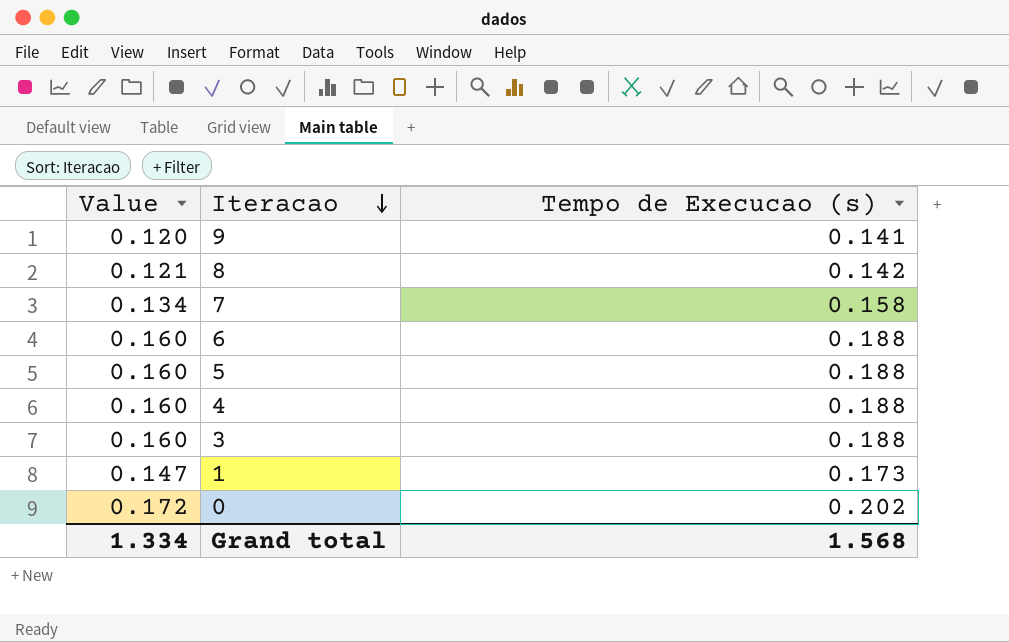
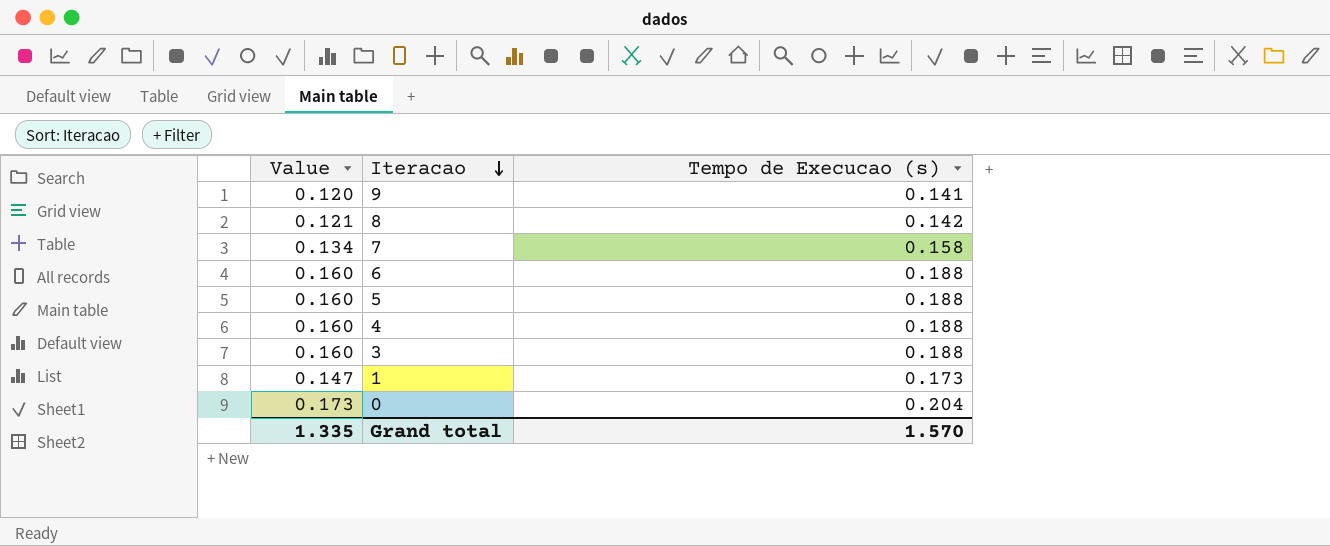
0 | Value: 0.172 -> 0.173
0 | Tempo de Execucao (s): 0.202 -> 0.204
Grand total | Value: 1.334 -> 1.335
Grand total | Tempo de Execucao (s): 1.568 -> 1.570

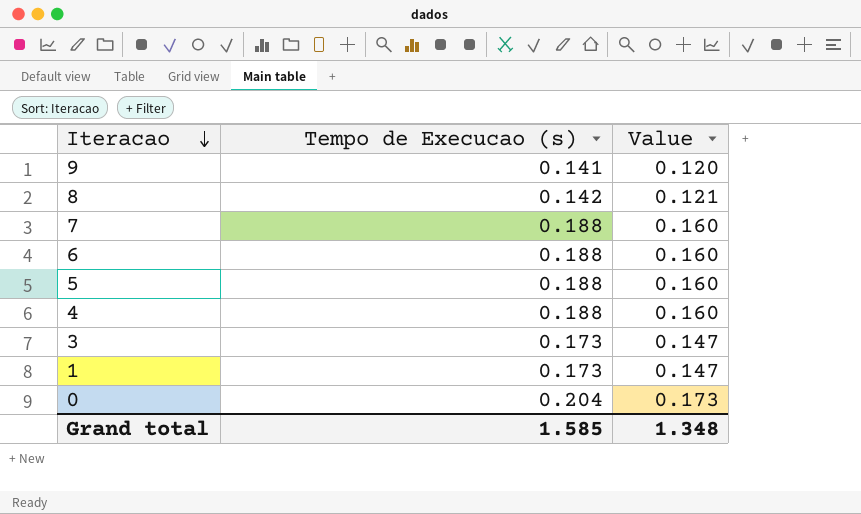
column Value | position: 1 -> 3
7 | Tempo de Execucao (s): 0.158 -> 0.188
7 | Value: 0.134 -> 0.160
3 | Tempo de Execucao (s): 0.188 -> 0.173
3 | Value: 0.160 -> 0.147
Grand total | Tempo de Execucao (s): 1.570 -> 1.585
Grand total | Value: 1.335 -> 1.348

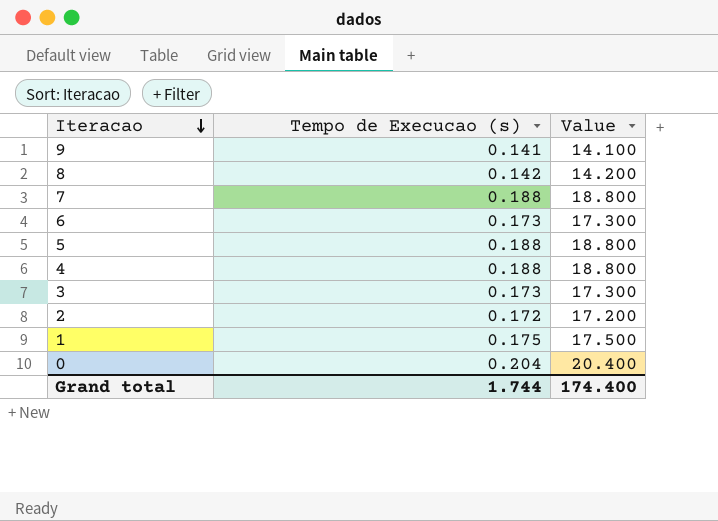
column Value | formula: [Tempo de Execucao (s)] * 0.85 -> [Tempo de Execucao (s)] * 100
6 | Tempo de Execucao (s): 0.188 -> 0.173
row 2: none -> 0.172 | 17.200
1 | Tempo de Execucao (s): 0.173 -> 0.175
Grand total | Tempo de Execucao (s): 1.585 -> 1.744
Grand total | Value: 1.348 -> 174.400

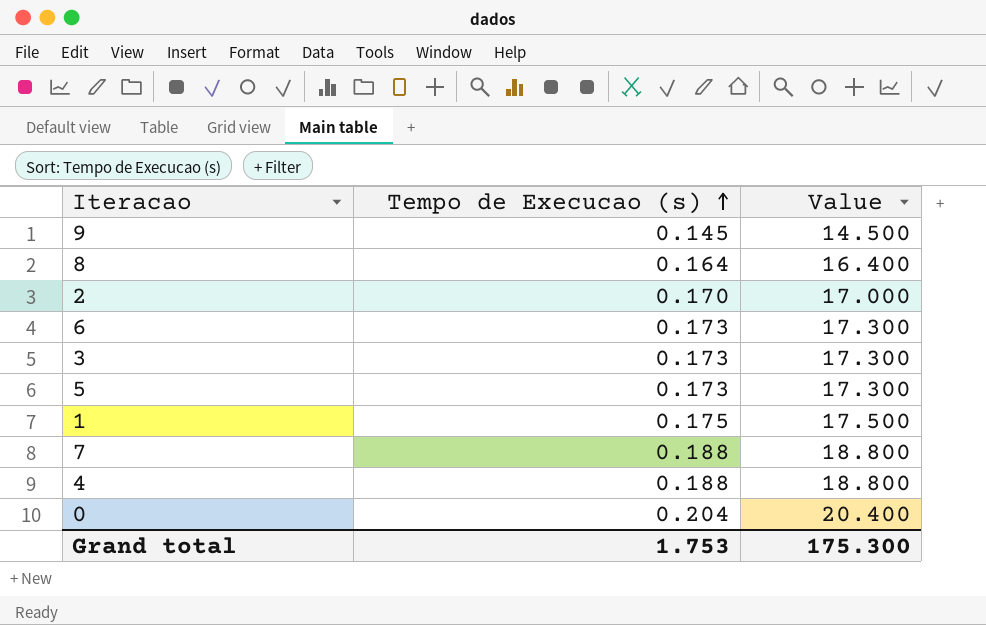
row order: Iteracao descending -> Tempo de Execucao (s) ascending
9 | Tempo de Execucao (s): 0.141 -> 0.145
9 | Value: 14.100 -> 14.500
8 | Tempo de Execucao (s): 0.142 -> 0.164
8 | Value: 14.200 -> 16.400
2 | Tempo de Execucao (s): 0.172 -> 0.170
2 | Value: 17.200 -> 17.000
5 | Tempo de Execucao (s): 0.188 -> 0.173
5 | Value: 18.800 -> 17.300
Grand total | Tempo de Execucao (s): 1.744 -> 1.753
Grand total | Value: 174.400 -> 175.300

